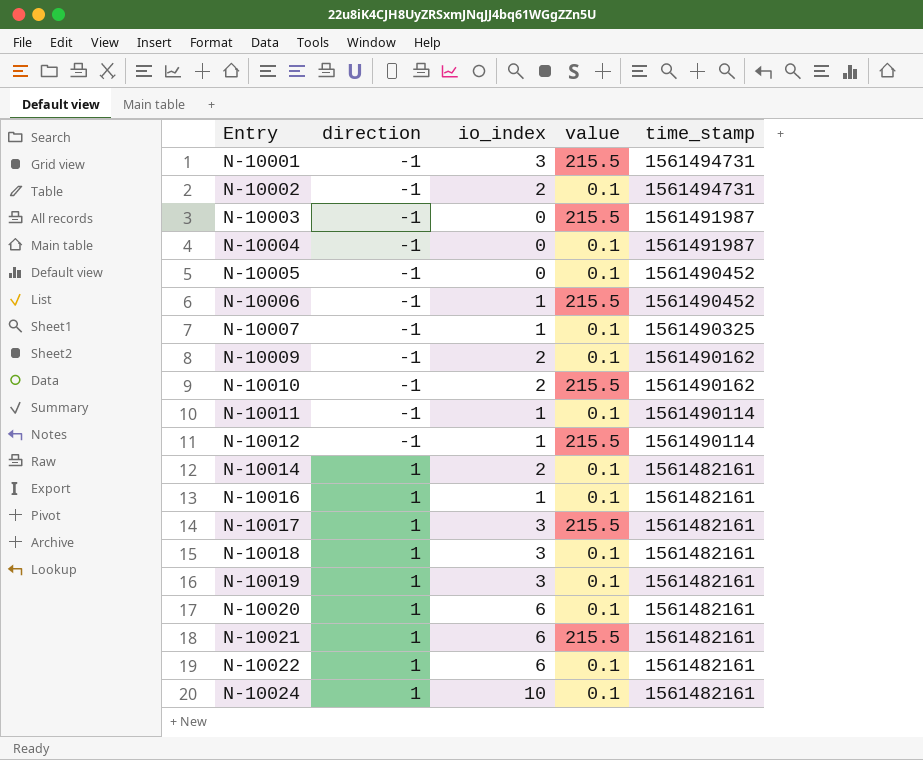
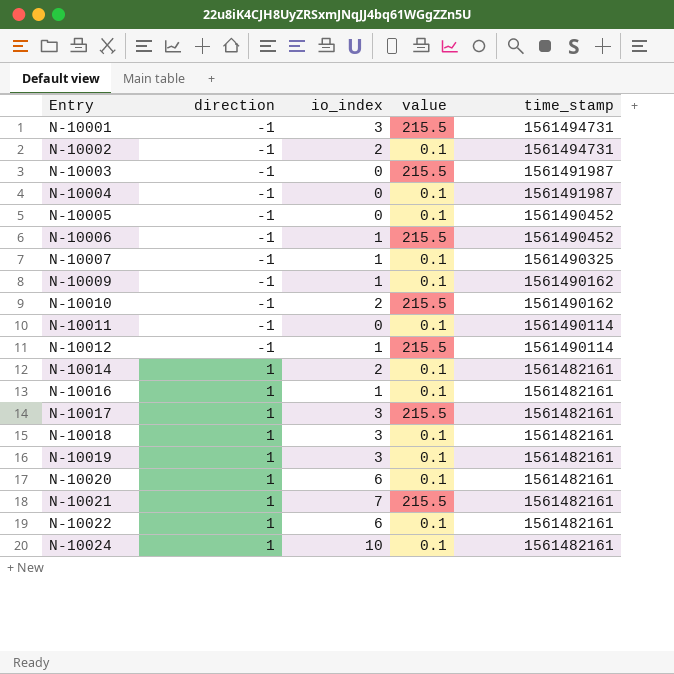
N-10009 | io_index: 2 -> 1
N-10011 | io_index: 1 -> 0
N-10021 | io_index: 6 -> 7

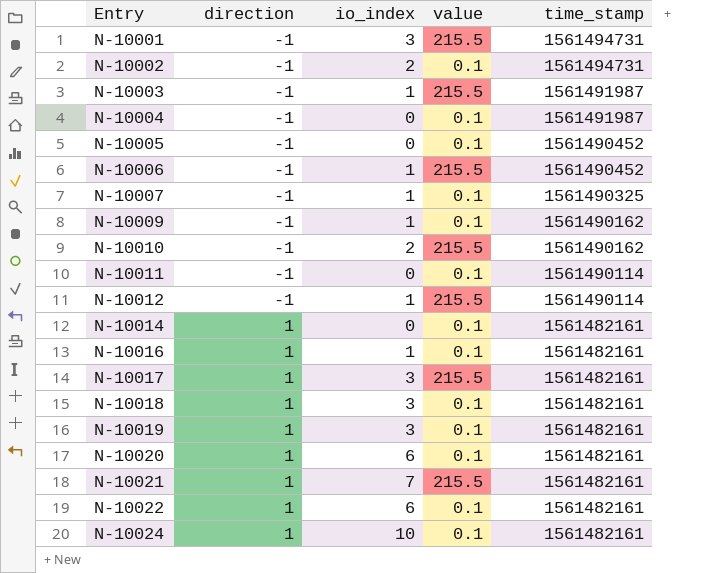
N-10003 | io_index: 0 -> 1
N-10014 | io_index: 2 -> 0

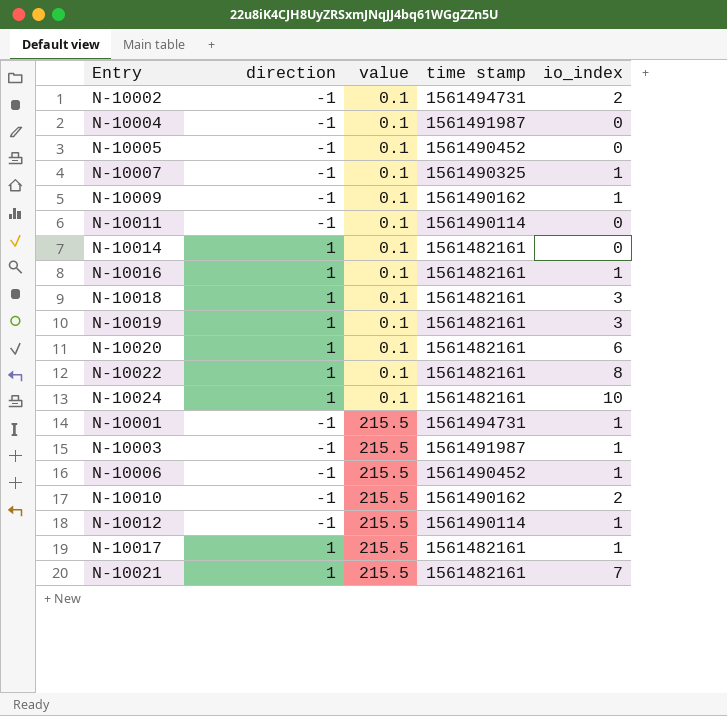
row order: Entry ascending -> value ascending
column name: time_stamp -> time stamp
column io_index | position: 3 -> 5
N-10022 | io_index: 6 -> 8
N-10001 | io_index: 3 -> 1
N-10017 | io_index: 3 -> 1

